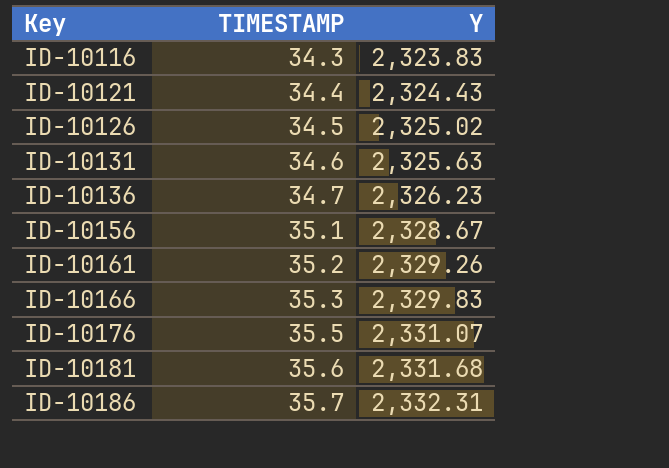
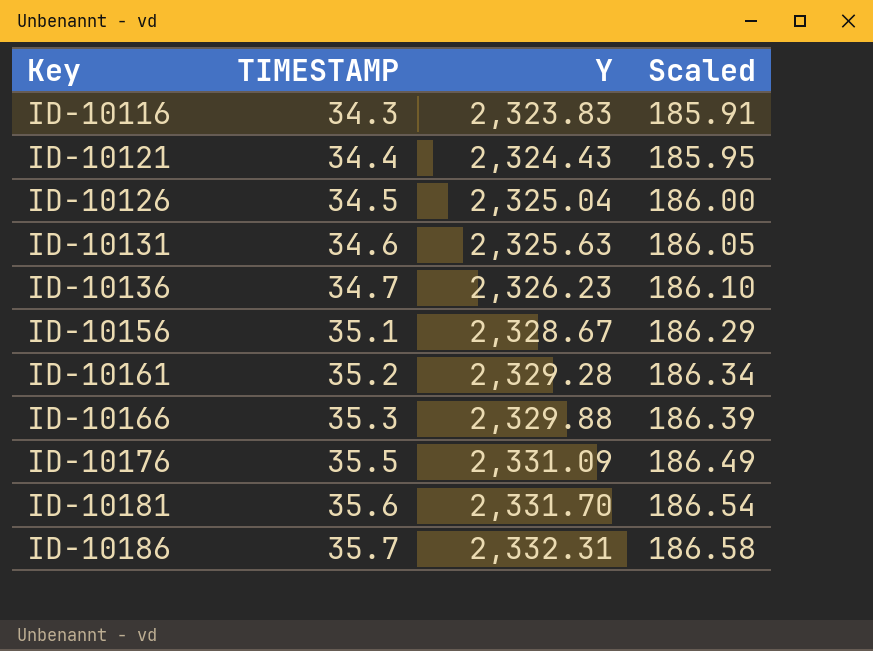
column Scaled | formula: none -> [Y] * 0.08
ID-10126 | Y: 2,325.02 -> 2,325.04
ID-10161 | Y: 2,329.26 -> 2,329.28
ID-10166 | Y: 2,329.83 -> 2,329.88
ID-10176 | Y: 2,331.07 -> 2,331.09
ID-10181 | Y: 2,331.68 -> 2,331.70

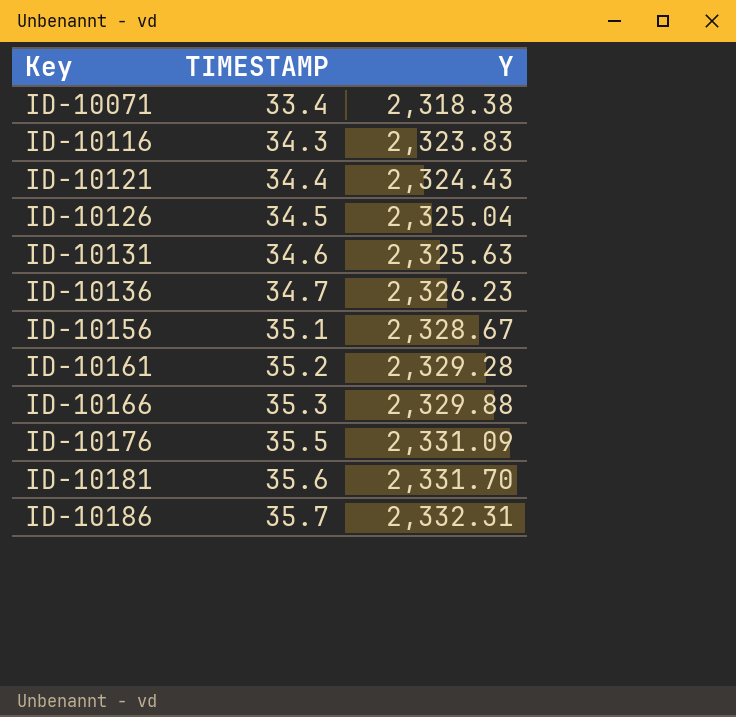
column Scaled | formula: [Y] * 0.08 -> none
row ID-10071: none -> 33.4 | 2,318.38

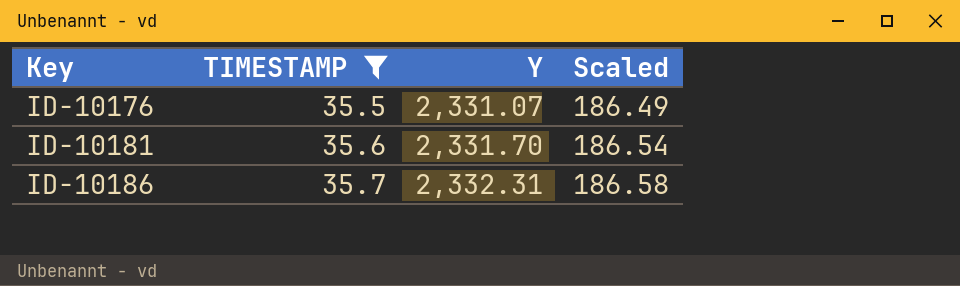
filter: none -> TIMESTAMP >= 35.5
column Scaled | formula: none -> [Y] * 0.08
ID-10176 | Y: 2,331.09 -> 2,331.07

